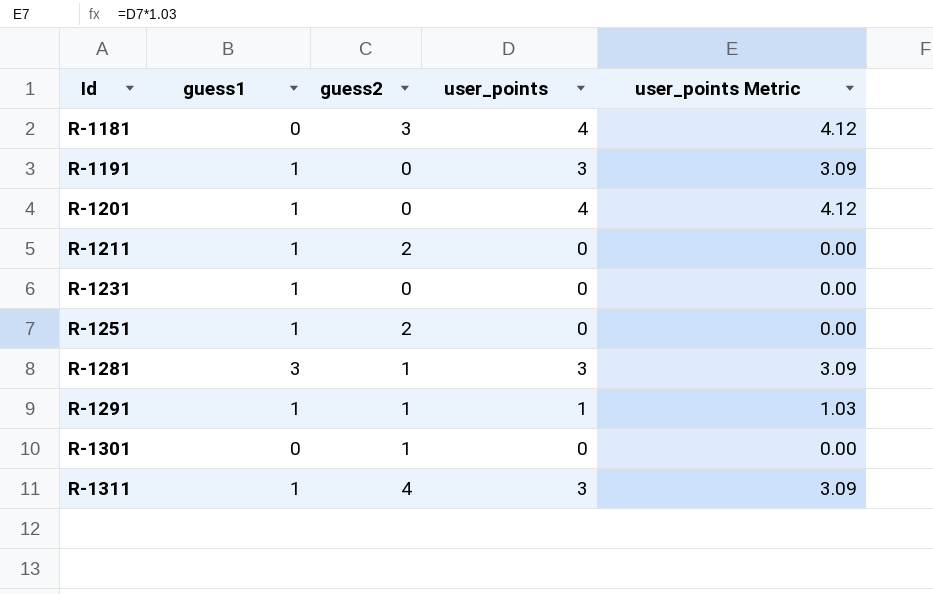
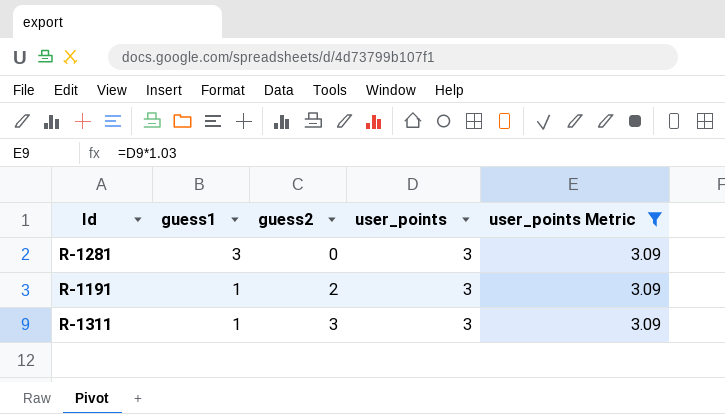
filter: none -> user_points Metric = 3.09
row order: Id ascending -> guess1 descending
R-1281 | guess2: 1 -> 0
R-1191 | guess2: 0 -> 2
R-1311 | guess2: 4 -> 3

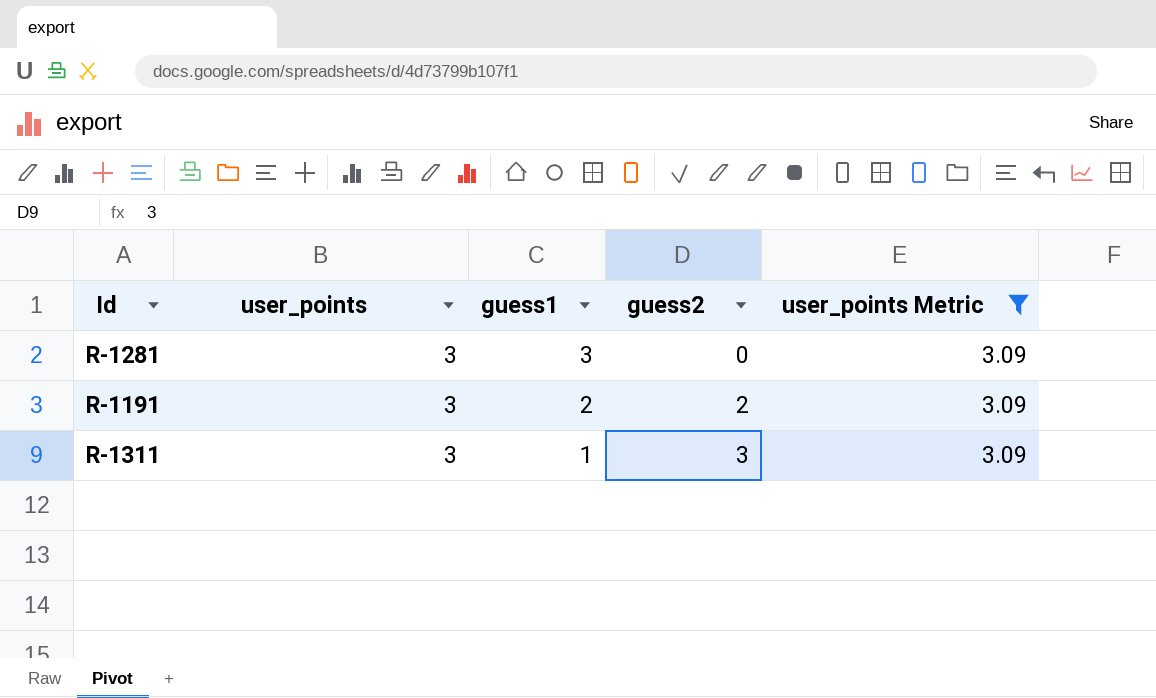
column user_points | position: 4 -> 2
R-1191 | guess1: 1 -> 2

